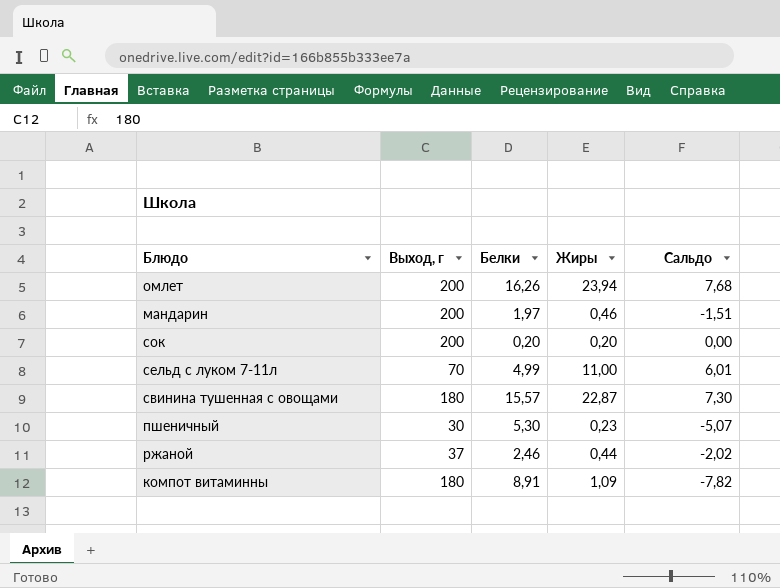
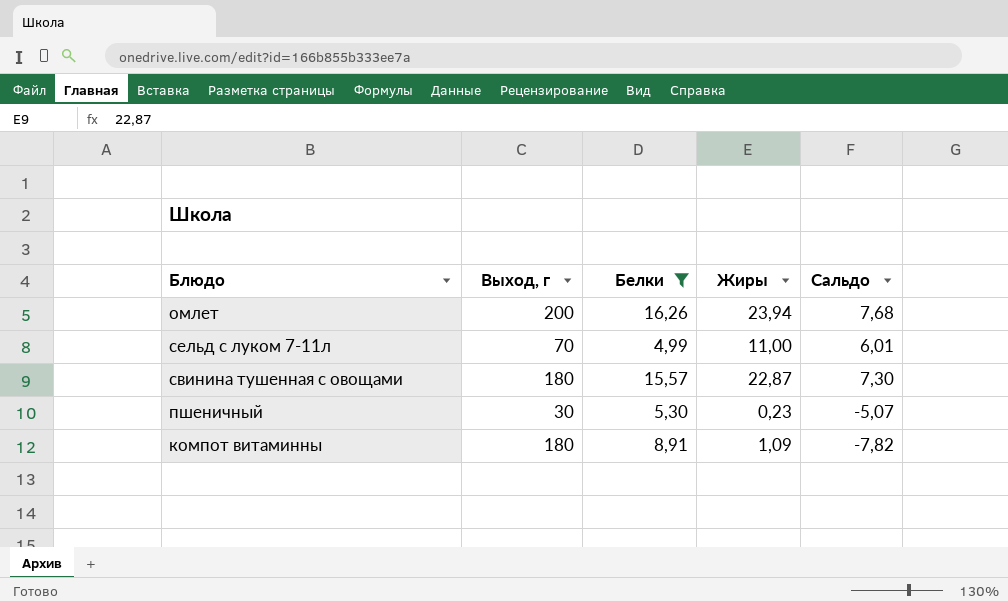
filter: none -> Белки >= 4,99

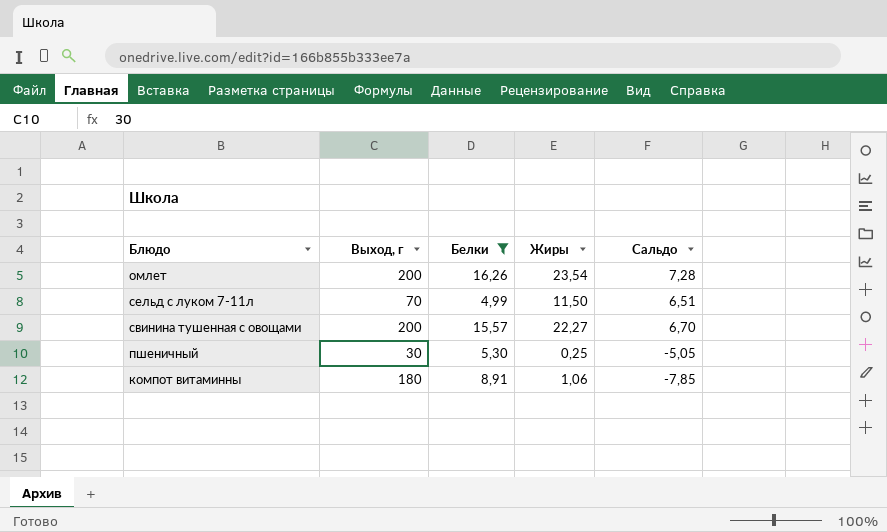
омлет | Жиры: 23,94 -> 23,54
омлет | Сальдо: 7,68 -> 7,28
сельд с луком 7-11л | Жиры: 11,00 -> 11,50
сельд с луком 7-11л | Сальдо: 6,01 -> 6,51
свинина тушенная с овощами | Выход, г: 180 -> 200
свинина тушенная с овощами | Жиры: 22,87 -> 22,27
свинина тушенная с овощами | Сальдо: 7,30 -> 6,70
пшеничный | Жиры: 0,23 -> 0,25
пшеничный | Сальдо: -5,07 -> -5,05
компот витаминны | Жиры: 1,09 -> 1,06
компот витаминны | Сальдо: -7,82 -> -7,85

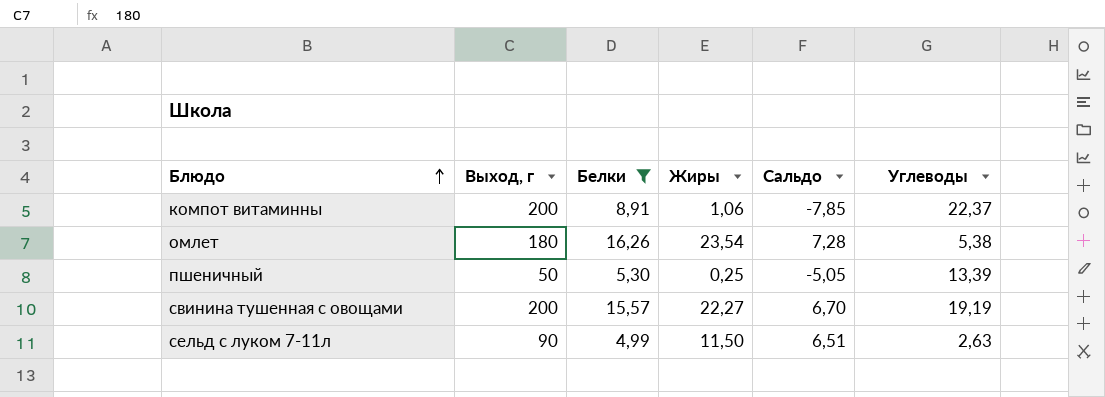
row order: none -> Блюдо ascending
column Углеводы | position: none -> 6
компот витаминны | Выход, г: 180 -> 200
омлет | Выход, г: 200 -> 180
пшеничный | Выход, г: 30 -> 50
сельд с луком 7-11л | Выход, г: 70 -> 90

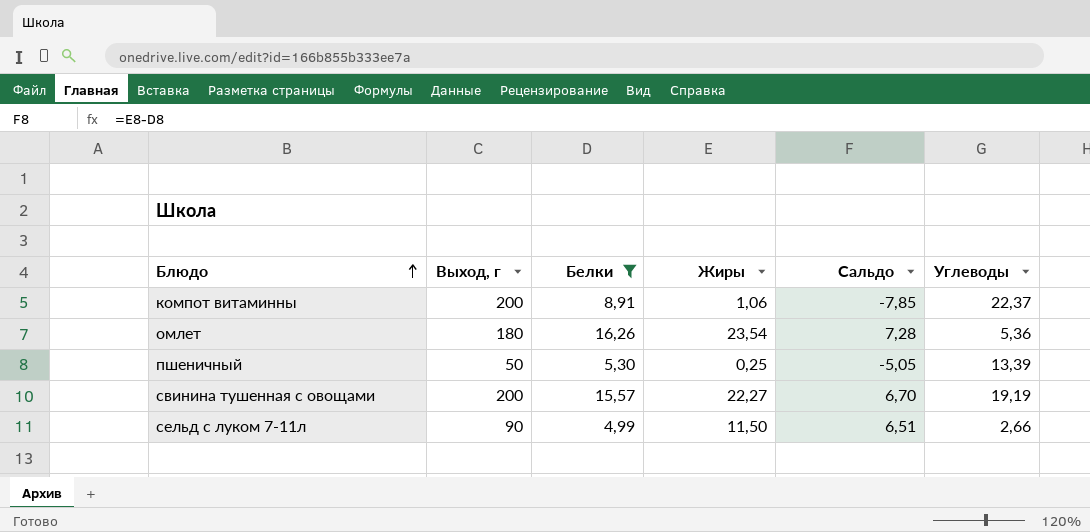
омлет | Углеводы: 5,38 -> 5,36
сельд с луком 7-11л | Углеводы: 2,63 -> 2,66

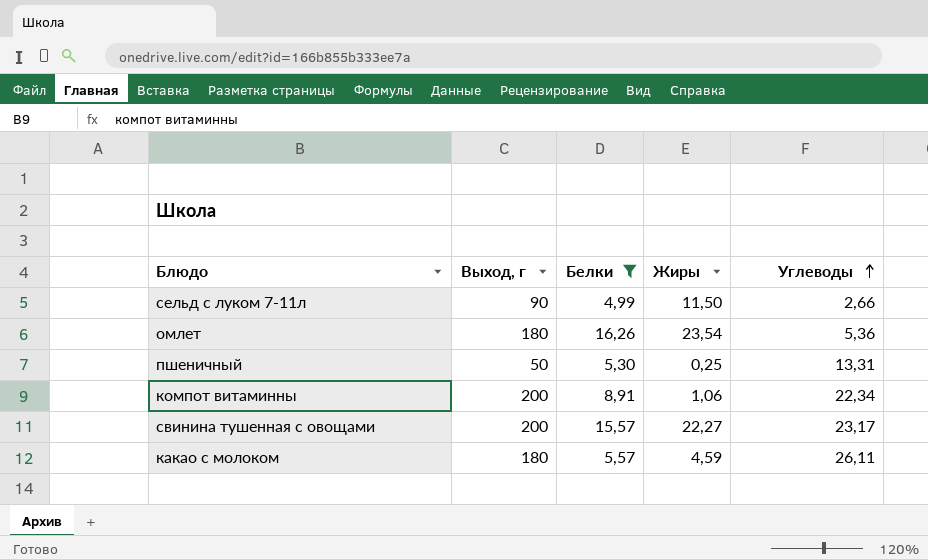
row order: Блюдо ascending -> Углеводы ascending
column Сальдо | formula: [Жиры] - [Белки] -> none
пшеничный | Углеводы: 13,39 -> 13,31
компот витаминны | Углеводы: 22,37 -> 22,34
свинина тушенная с овощами | Углеводы: 19,19 -> 23,17
row какао с молоком: none -> 180 | 5,57 | 4,59 | 26,11

